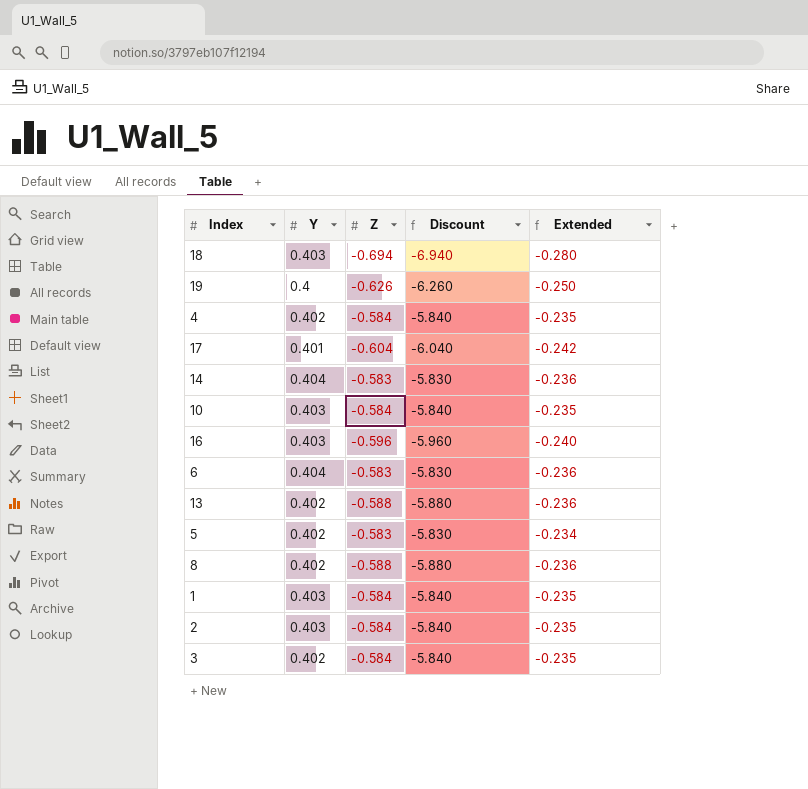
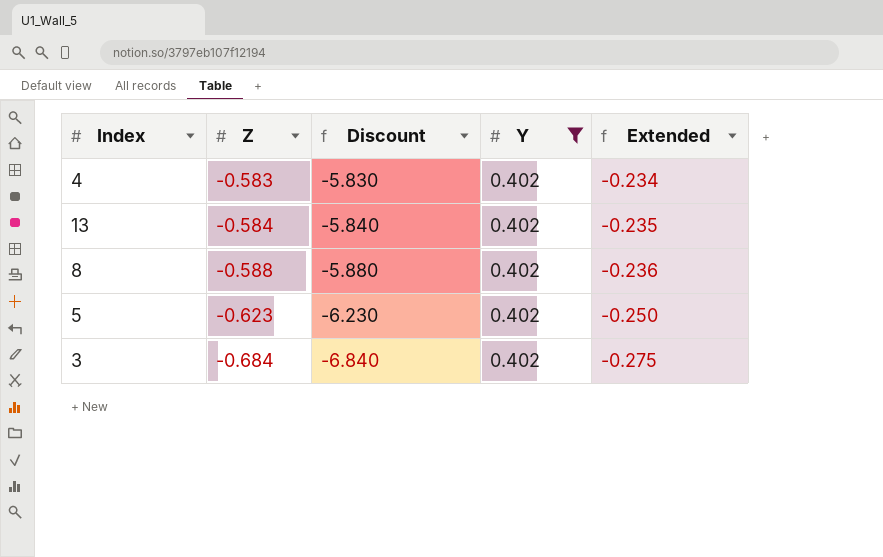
filter: none -> Y = 0.402
row order: none -> Z descending
column Y | position: 2 -> 4
4 | Z: -0.584 -> -0.583
4 | Discount: -5.840 -> -5.830
4 | Extended: -0.235 -> -0.234
13 | Z: -0.588 -> -0.584
13 | Discount: -5.880 -> -5.840
13 | Extended: -0.236 -> -0.235
5 | Z: -0.583 -> -0.623
5 | Discount: -5.830 -> -6.230
5 | Extended: -0.234 -> -0.250
3 | Z: -0.584 -> -0.684
3 | Discount: -5.840 -> -6.840
3 | Extended: -0.235 -> -0.275

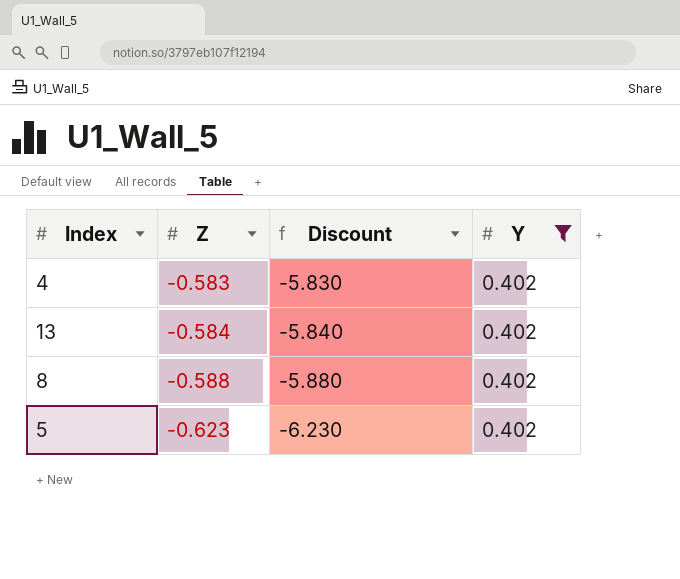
column Extended | formula: [Z] * [Y] -> none
row 3: -0.684 | -6.840 | 0.402 | -0.275 -> none

